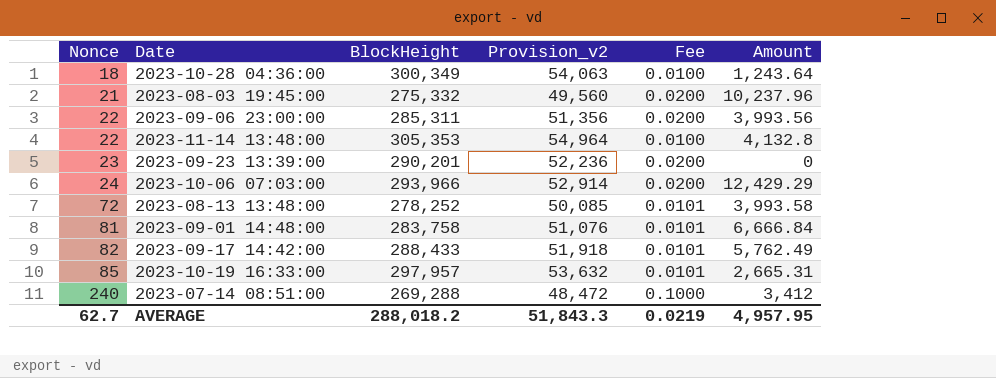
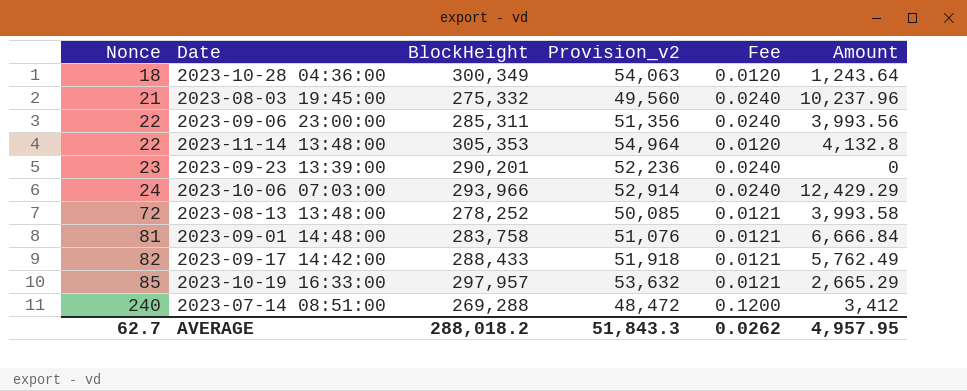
2023-10-28 04:36:00 | Fee: 0.0100 -> 0.0120
2023-08-03 19:45:00 | Fee: 0.0200 -> 0.0240
2023-09-06 23:00:00 | Fee: 0.0200 -> 0.0240
2023-11-14 13:48:00 | Fee: 0.0100 -> 0.0120
2023-09-23 13:39:00 | Fee: 0.0200 -> 0.0240
2023-10-06 07:03:00 | Fee: 0.0200 -> 0.0240
2023-08-13 13:48:00 | Fee: 0.0101 -> 0.0121
2023-09-01 14:48:00 | Fee: 0.0101 -> 0.0121
2023-09-17 14:42:00 | Fee: 0.0101 -> 0.0121
2023-10-19 16:33:00 | Fee: 0.0101 -> 0.0121
2023-10-19 16:33:00 | Amount: 2,665.31 -> 2,665.29
2023-07-14 08:51:00 | Fee: 0.1000 -> 0.1200
AVERAGE | Fee: 0.0219 -> 0.0262

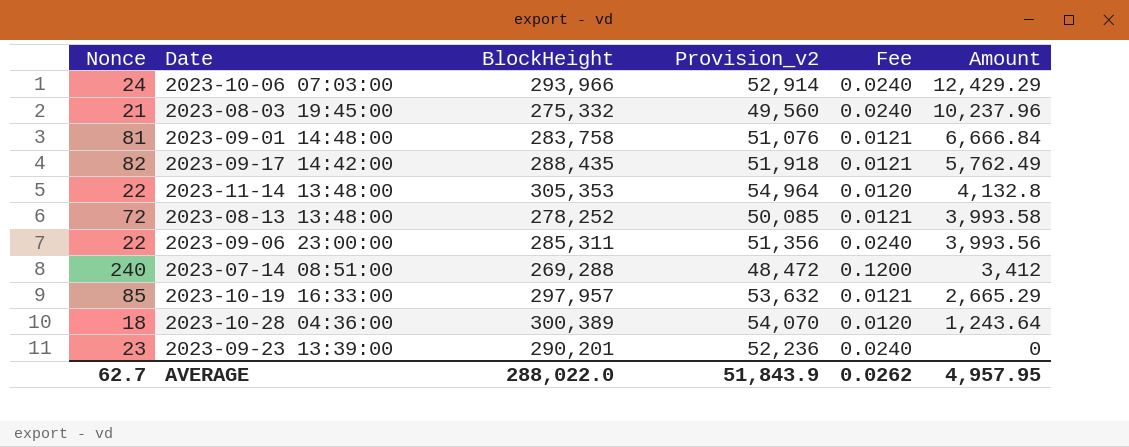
row order: Nonce ascending -> Amount descending
2023-09-17 14:42:00 | BlockHeight: 288,433 -> 288,435
2023-10-28 04:36:00 | BlockHeight: 300,349 -> 300,389
2023-10-28 04:36:00 | Provision_v2: 54,063 -> 54,070
AVERAGE | BlockHeight: 288,018.2 -> 288,022.0
AVERAGE | Provision_v2: 51,843.3 -> 51,843.9

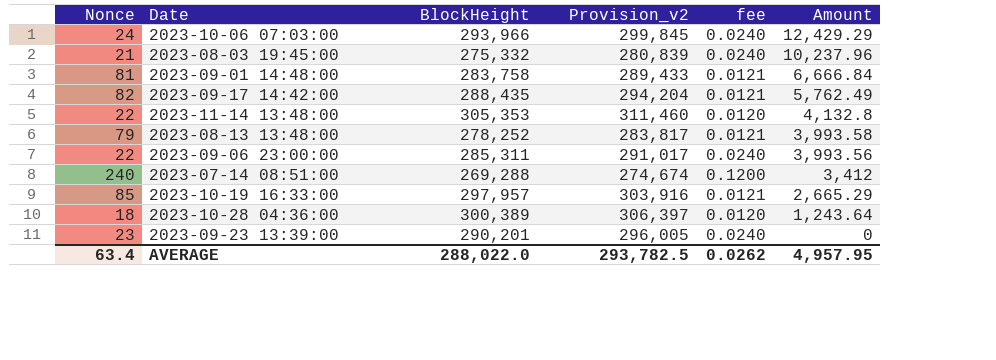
column Provision_v2 | formula: [BlockHeight] * 0.18 -> [BlockHeight] * 1.02
column name: Fee -> fee
2023-08-13 13:48:00 | Nonce: 72 -> 79
AVERAGE | Nonce: 62.7 -> 63.4
AVERAGE | Provision_v2: 51,843.9 -> 293,782.5

